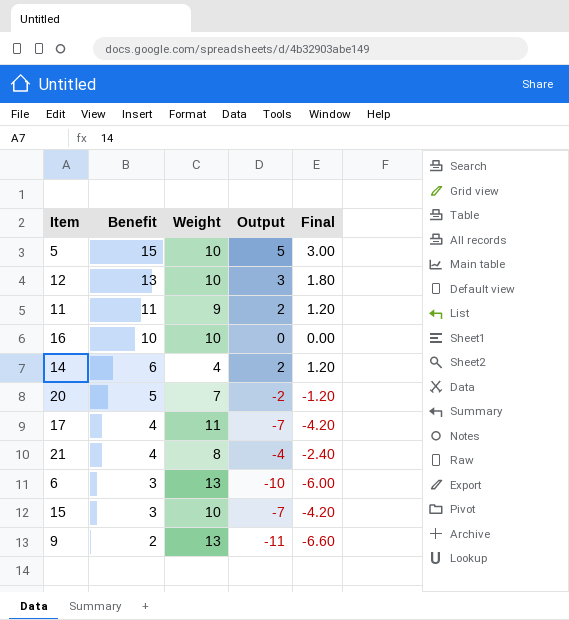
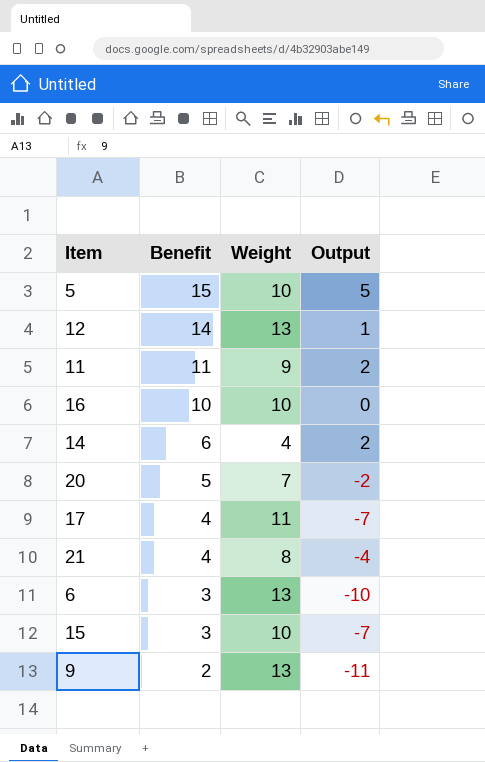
column Final | formula: [Output] * 0.6 -> none
12 | Benefit: 13 -> 14
12 | Weight: 10 -> 13
12 | Output: 3 -> 1

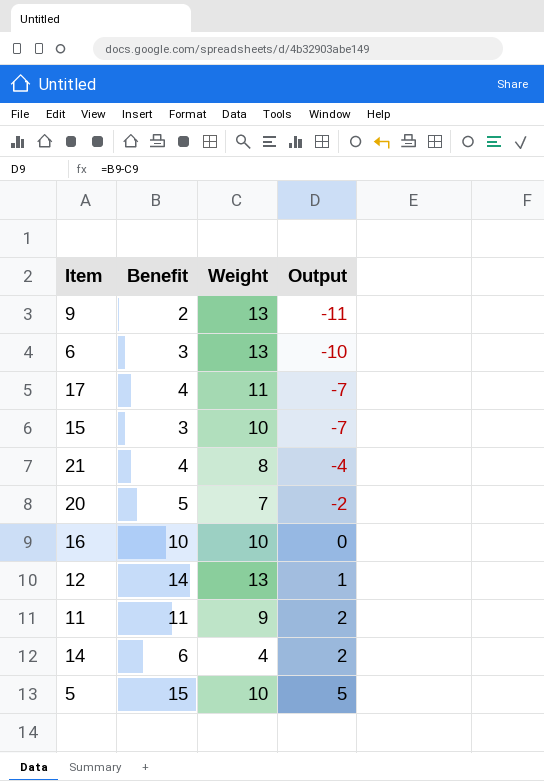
row order: Benefit descending -> Output ascending

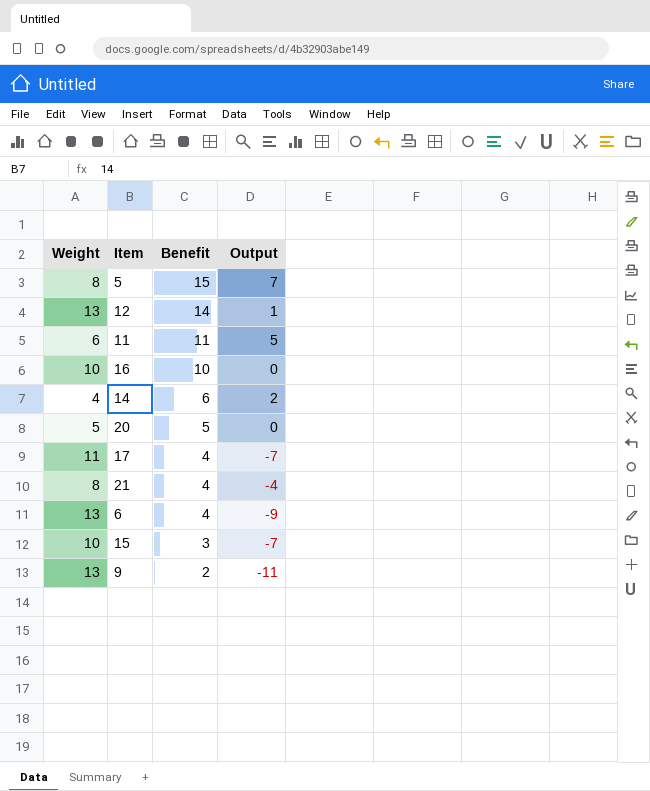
row order: Output ascending -> Benefit descending
column Weight | position: 3 -> 1
5 | Weight: 10 -> 8
5 | Output: 5 -> 7
11 | Weight: 9 -> 6
11 | Output: 2 -> 5
20 | Weight: 7 -> 5
20 | Output: -2 -> 0
6 | Benefit: 3 -> 4
6 | Output: -10 -> -9

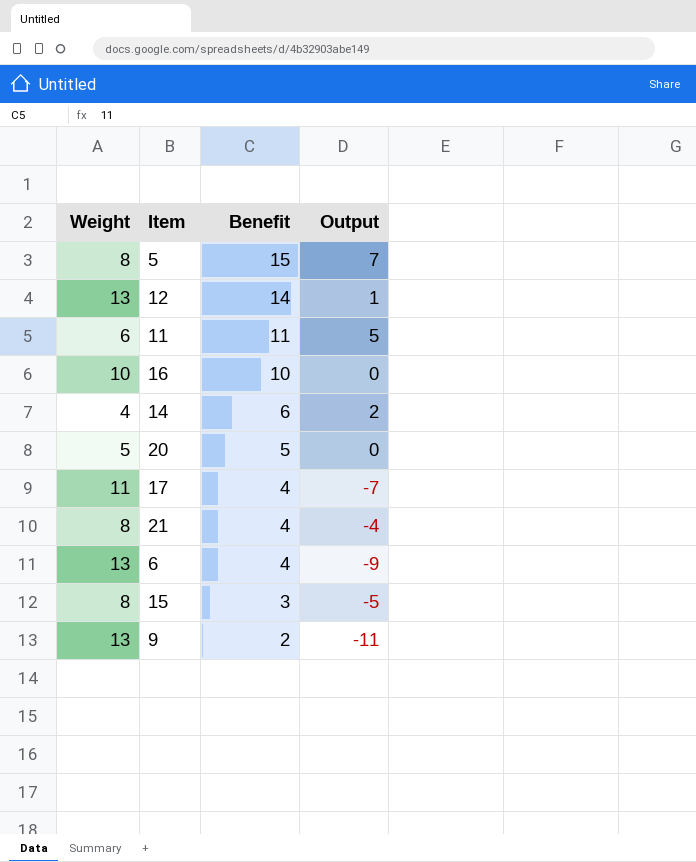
15 | Weight: 10 -> 8
15 | Output: -7 -> -5

